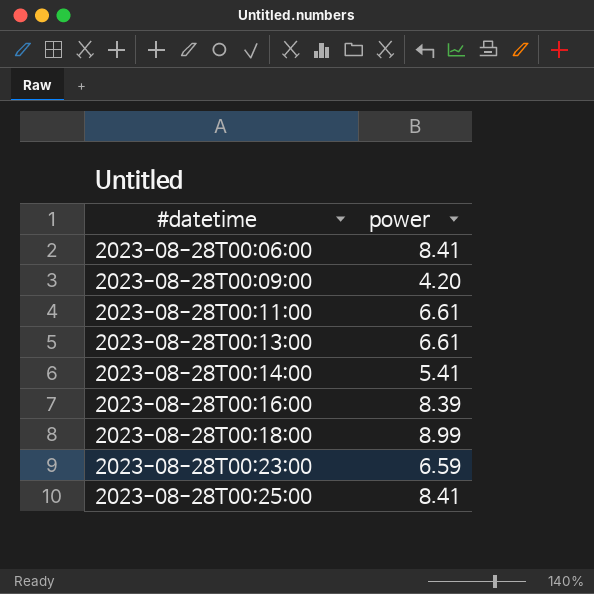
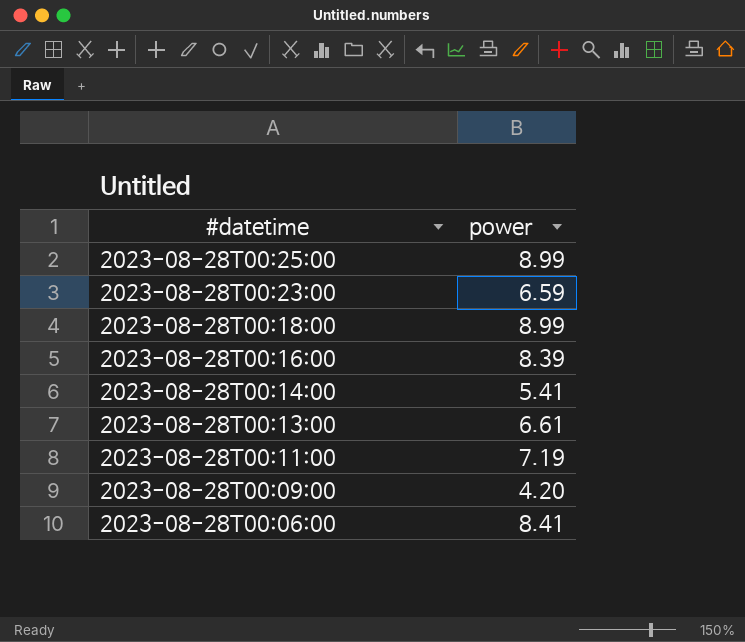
row order: #datetime ascending -> #datetime descending
2023-08-28T00:25:00 | power: 8.41 -> 8.99
2023-08-28T00:11:00 | power: 6.61 -> 7.19

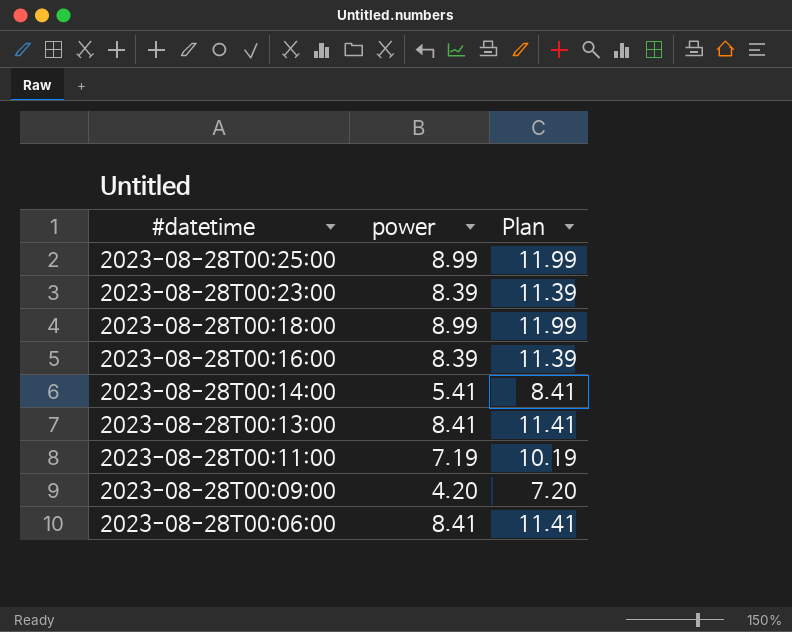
column Plan | formula: none -> [power] + 3
2023-08-28T00:23:00 | power: 6.59 -> 8.39
2023-08-28T00:13:00 | power: 6.61 -> 8.41

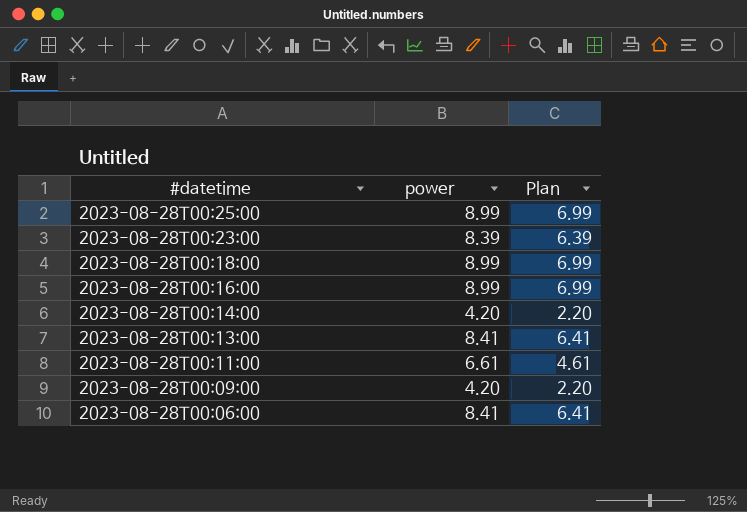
column Plan | formula: [power] + 3 -> [power] - 2
2023-08-28T00:16:00 | power: 8.39 -> 8.99
2023-08-28T00:14:00 | power: 5.41 -> 4.20
2023-08-28T00:11:00 | power: 7.19 -> 6.61

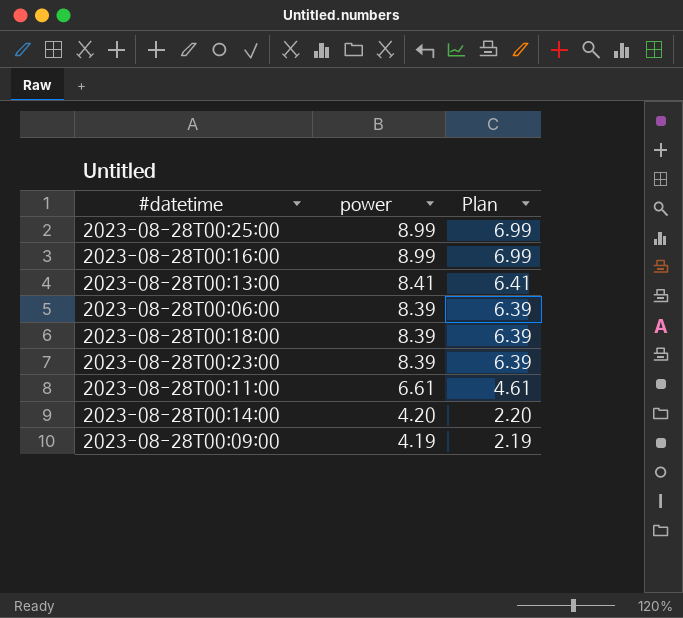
row order: #datetime descending -> power descending
2023-08-28T00:06:00 | power: 8.41 -> 8.39
2023-08-28T00:06:00 | Plan: 6.41 -> 6.39
2023-08-28T00:18:00 | power: 8.99 -> 8.39
2023-08-28T00:18:00 | Plan: 6.99 -> 6.39
2023-08-28T00:09:00 | power: 4.20 -> 4.19
2023-08-28T00:09:00 | Plan: 2.20 -> 2.19

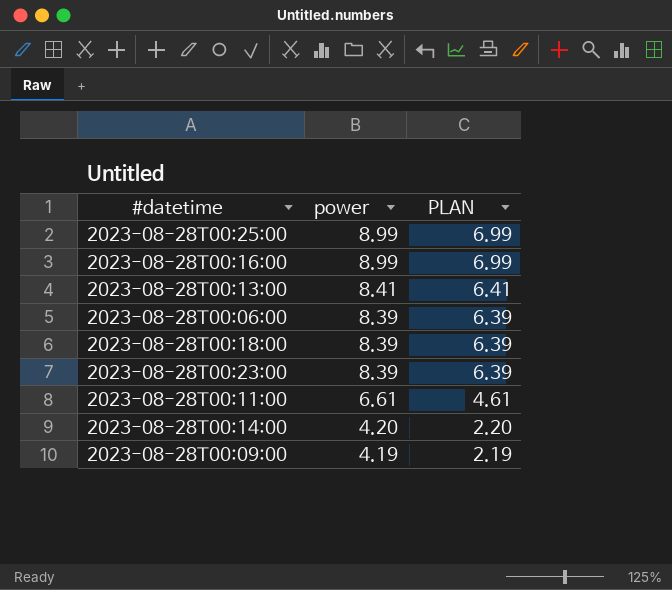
column name: Plan -> PLAN

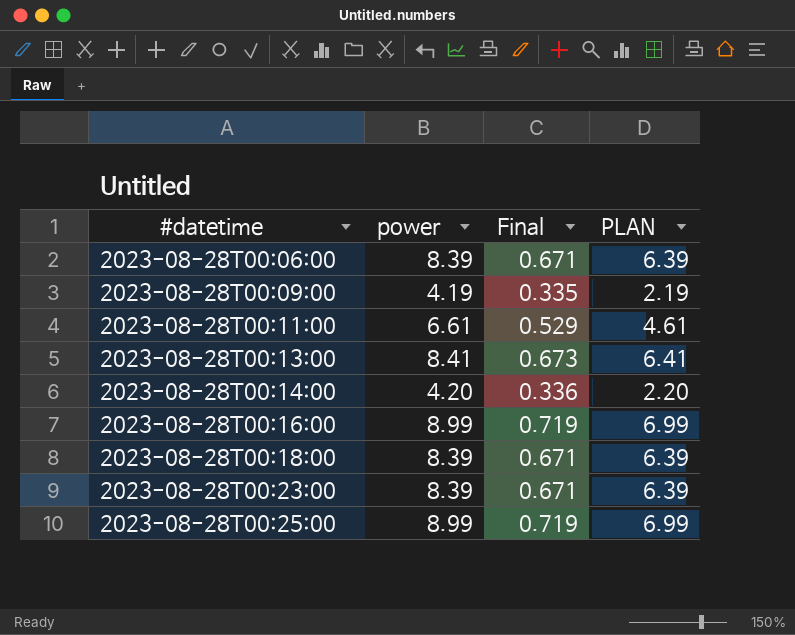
row order: power descending -> #datetime ascending
column Final | formula: none -> [power] * 0.08

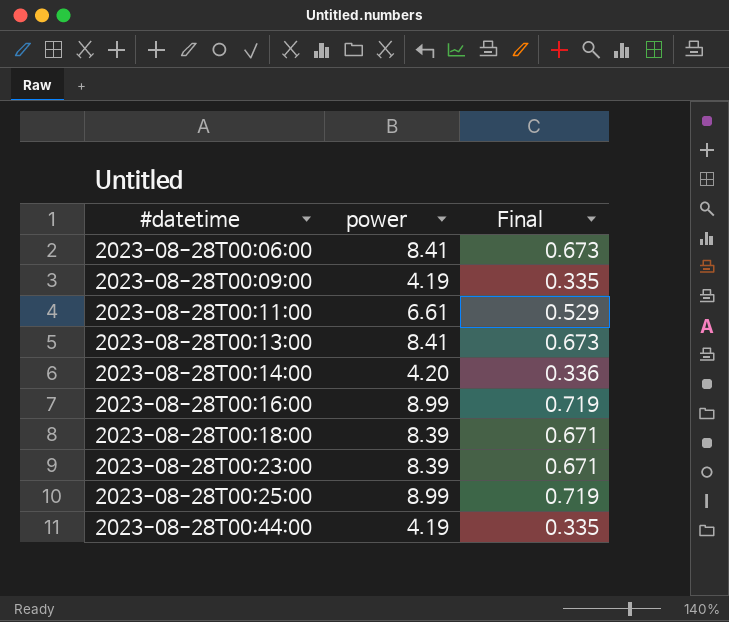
column PLAN | formula: [power] - 2 -> none
2023-08-28T00:06:00 | power: 8.39 -> 8.41
2023-08-28T00:06:00 | Final: 0.671 -> 0.673
row 2023-08-28T00:44:00: none -> 4.19 | 0.335

